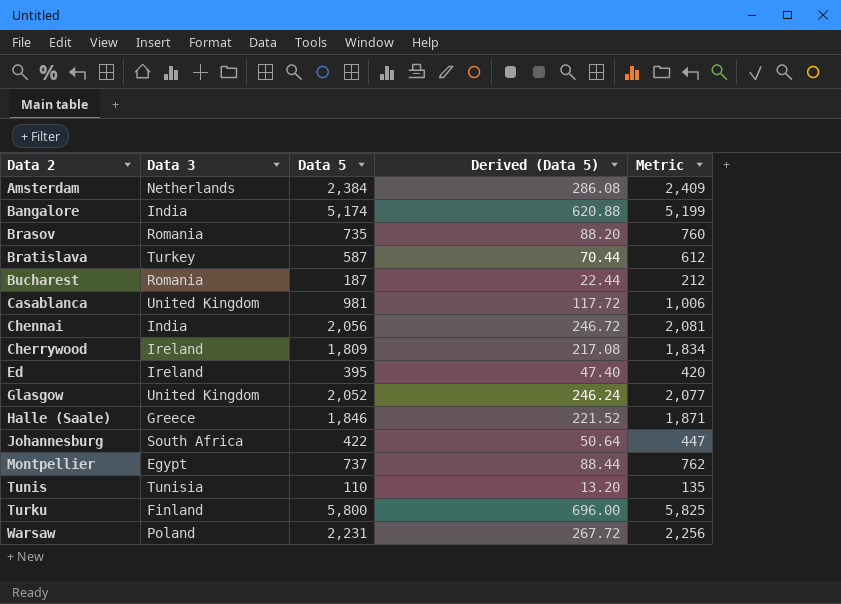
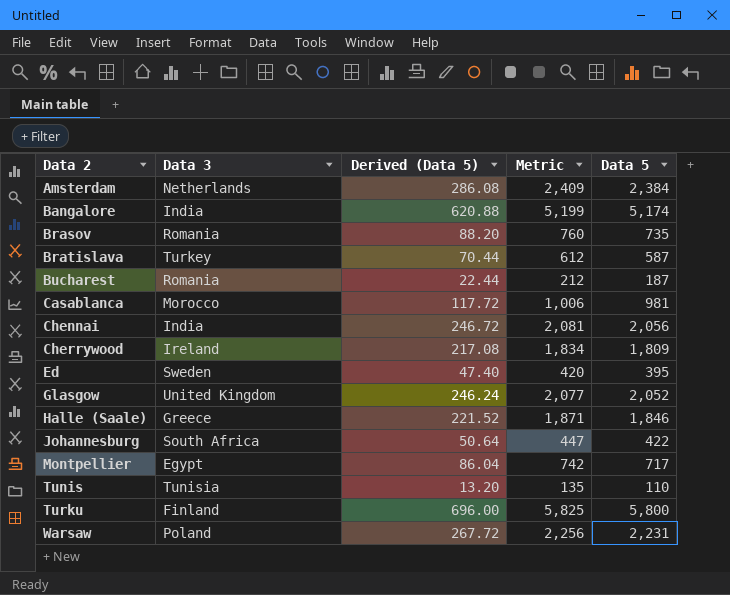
column Data 5 | position: 3 -> 5
Casablanca | Data 3: United Kingdom -> Morocco
Ed | Data 3: Ireland -> Sweden
Montpellier | Derived (Data 5): 88.44 -> 86.04
Montpellier | Metric: 762 -> 742
Montpellier | Data 5: 737 -> 717

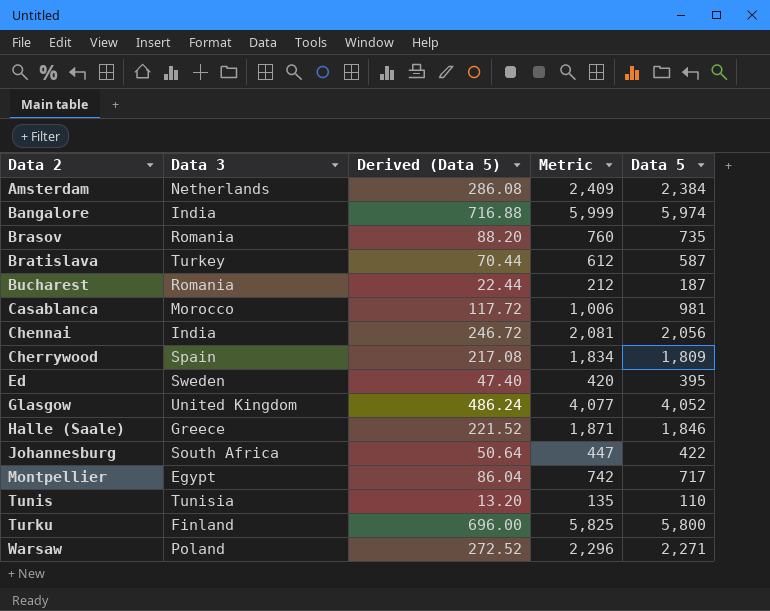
Bangalore | Derived (Data 5): 620.88 -> 716.88
Bangalore | Metric: 5,199 -> 5,999
Bangalore | Data 5: 5,174 -> 5,974
Cherrywood | Data 3: Ireland -> Spain
Glasgow | Derived (Data 5): 246.24 -> 486.24
Glasgow | Metric: 2,077 -> 4,077
Glasgow | Data 5: 2,052 -> 4,052
Warsaw | Derived (Data 5): 267.72 -> 272.52
Warsaw | Metric: 2,256 -> 2,296
Warsaw | Data 5: 2,231 -> 2,271

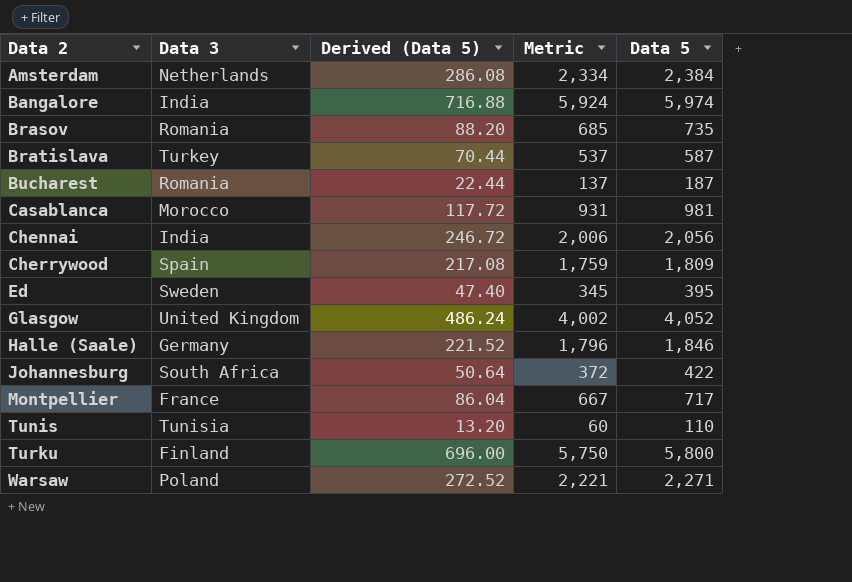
column Metric | formula: [Data 5] + 25 -> [Data 5] - 50
Halle (Saale) | Data 3: Greece -> Germany
Montpellier | Data 3: Egypt -> France

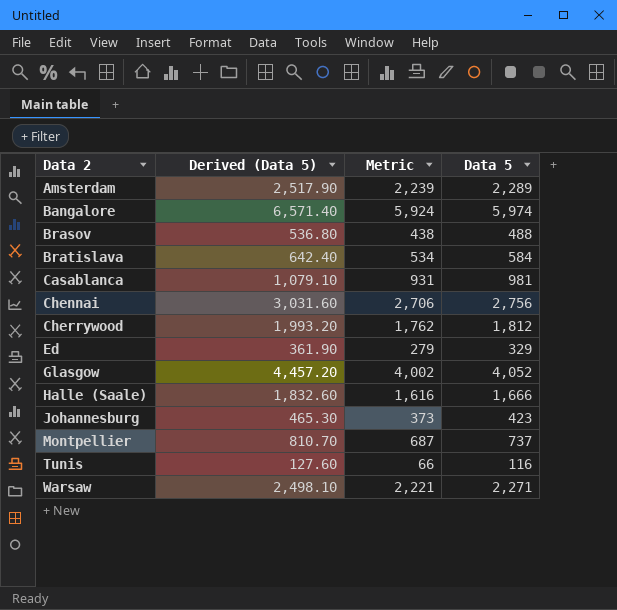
column Data 3 | position: 2 -> none
column Derived (Data 5) | formula: [Data 5] * 0.12 -> [Data 5] * 1.1
row Bucharest: Romania | 22.44 | 137 | 187 -> none
row Turku: Finland | 696.00 | 5,750 | 5,800 -> none
Amsterdam | Metric: 2,334 -> 2,239
Amsterdam | Data 5: 2,384 -> 2,289
Brasov | Metric: 685 -> 438
Brasov | Data 5: 735 -> 488
Bratislava | Metric: 537 -> 534
Bratislava | Data 5: 587 -> 584
Chennai | Metric: 2,006 -> 2,706
Chennai | Data 5: 2,056 -> 2,756
Cherrywood | Metric: 1,759 -> 1,762
Cherrywood | Data 5: 1,809 -> 1,812
Ed | Metric: 345 -> 279
Ed | Data 5: 395 -> 329
Halle (Saale) | Metric: 1,796 -> 1,616
Halle (Saale) | Data 5: 1,846 -> 1,666
Johannesburg | Metric: 372 -> 373
Johannesburg | Data 5: 422 -> 423
Montpellier | Metric: 667 -> 687
Montpellier | Data 5: 717 -> 737
Tunis | Metric: 60 -> 66
Tunis | Data 5: 110 -> 116

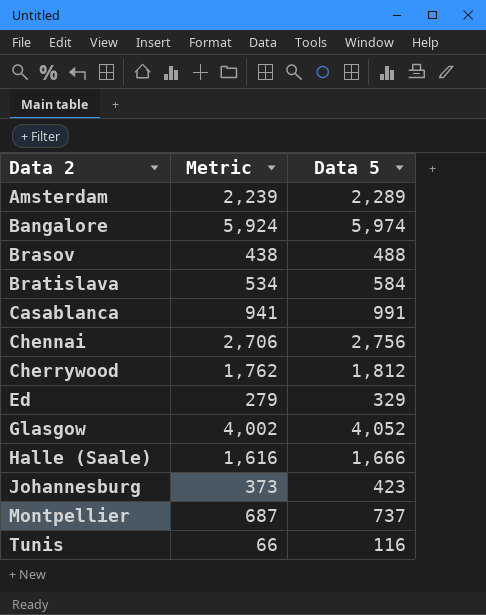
column Derived (Data 5) | formula: [Data 5] * 1.1 -> none
row Warsaw: 2,498.10 | 2,221 | 2,271 -> none
Casablanca | Metric: 931 -> 941
Casablanca | Data 5: 981 -> 991

